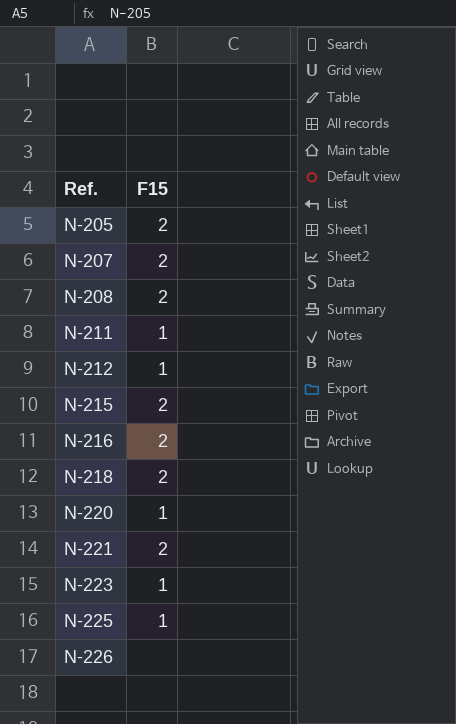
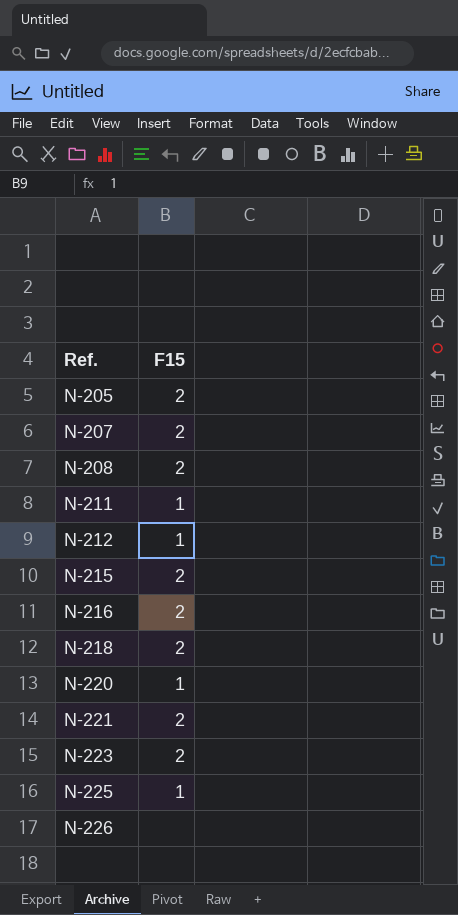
N-223 | F15: 1 -> 2

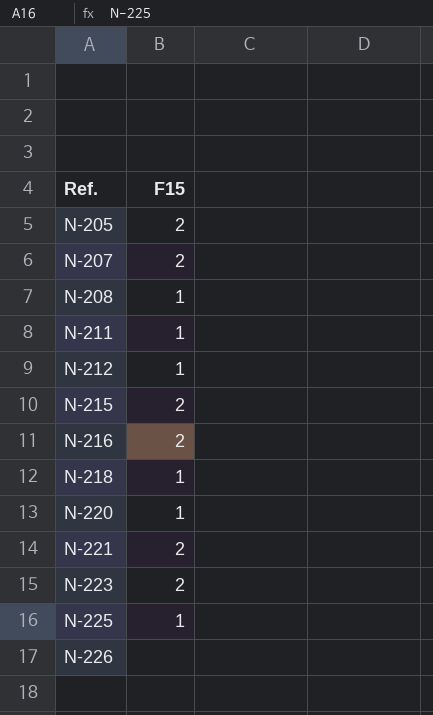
N-208 | F15: 2 -> 1
N-218 | F15: 2 -> 1

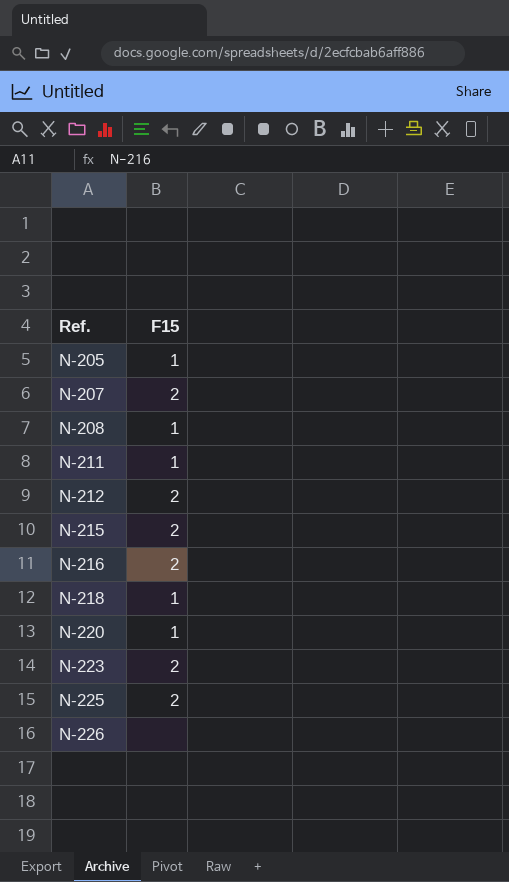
row N-221: 2 -> none
N-205 | F15: 2 -> 1
N-212 | F15: 1 -> 2
N-225 | F15: 1 -> 2

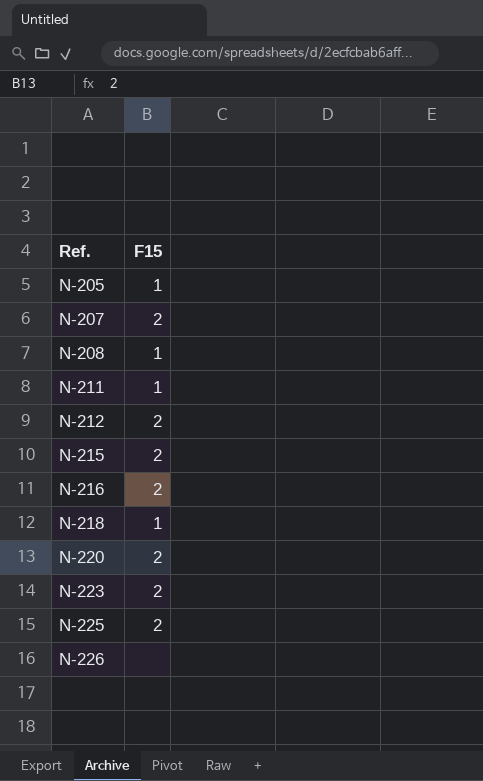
N-220 | F15: 1 -> 2

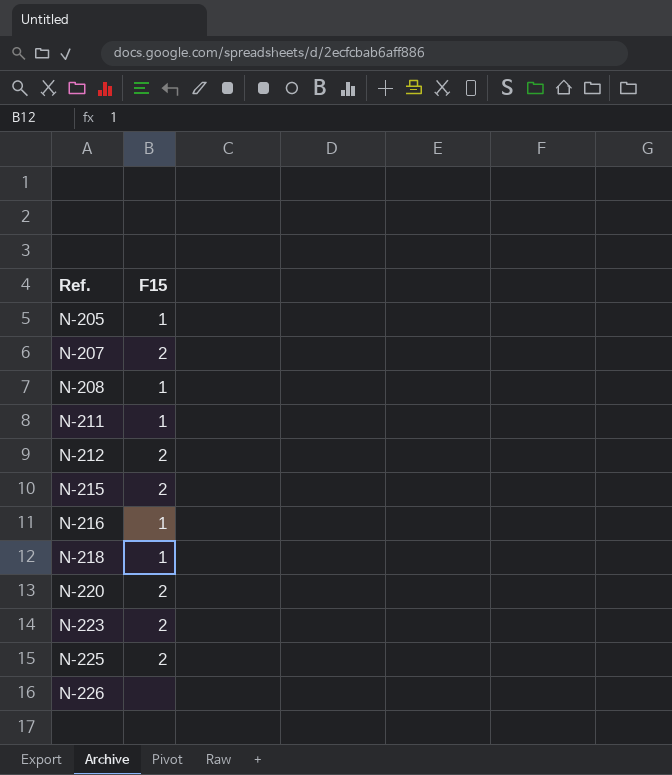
N-216 | F15: 2 -> 1

